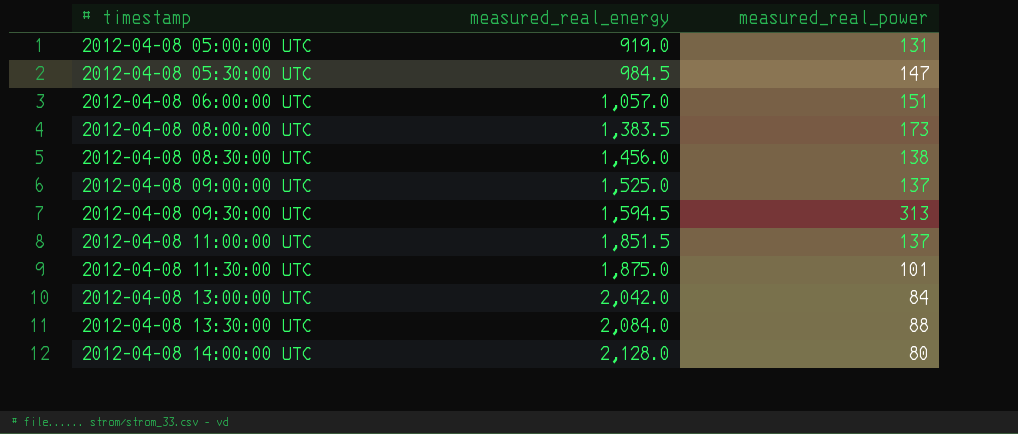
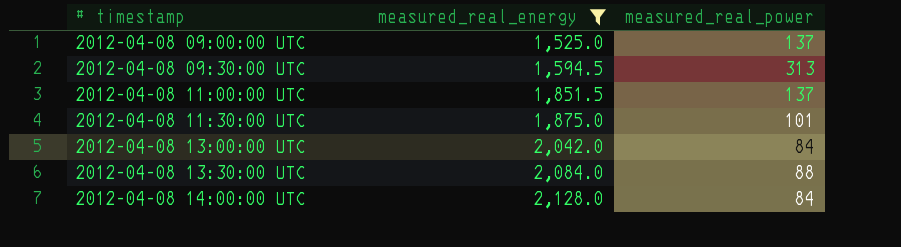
filter: none -> measured_real_energy >= 1,525.0
2012-04-08 14:00:00 UTC | measured_real_power: 80 -> 84

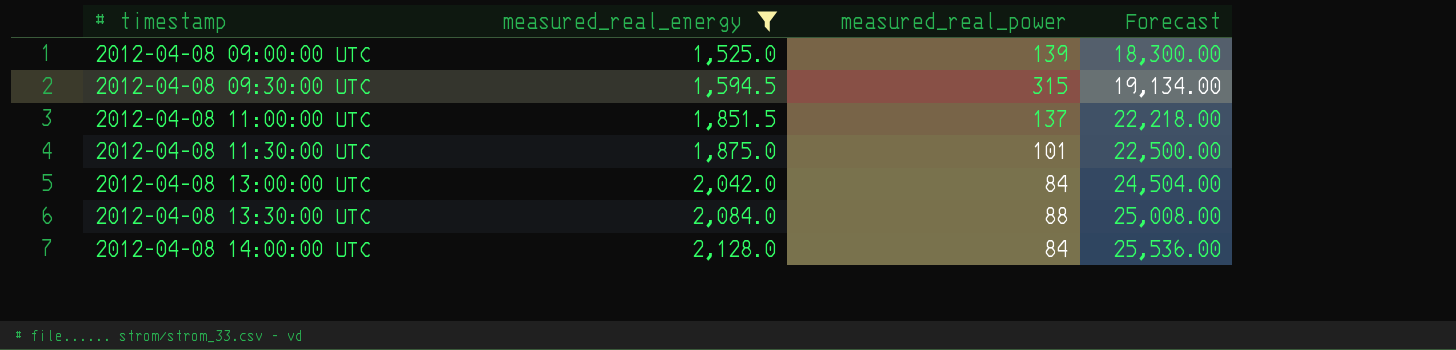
column Forecast | formula: none -> [measured_real_energy] * 12
2012-04-08 09:00:00 UTC | measured_real_power: 137 -> 139
2012-04-08 09:30:00 UTC | measured_real_power: 313 -> 315

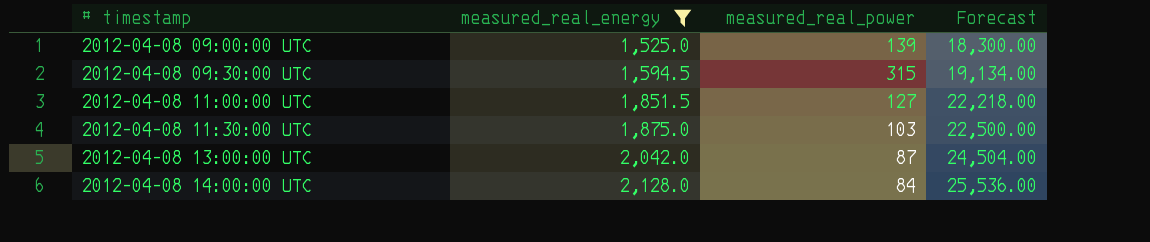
row 2012-04-08 13:30:00 UTC: 2,084.0 | 88 | 25,008.00 -> none
2012-04-08 11:00:00 UTC | measured_real_power: 137 -> 127
2012-04-08 11:30:00 UTC | measured_real_power: 101 -> 103
2012-04-08 13:00:00 UTC | measured_real_power: 84 -> 87

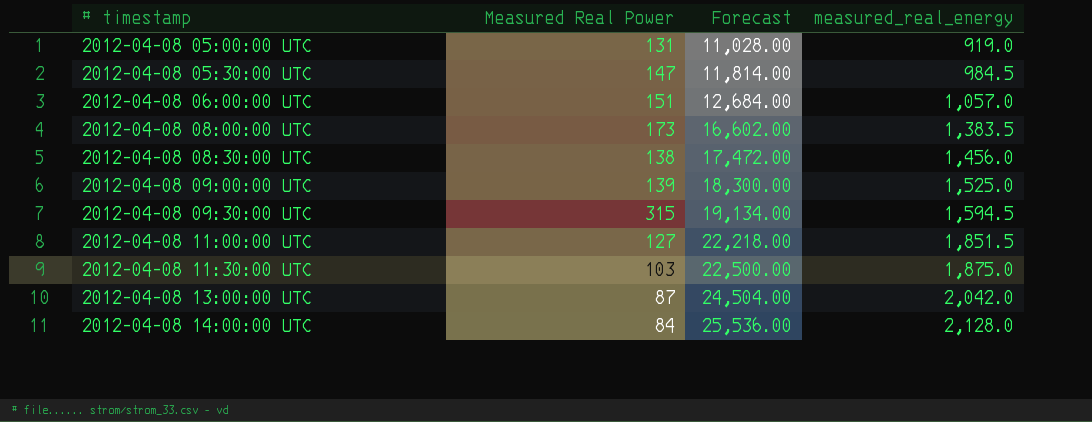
filter: measured_real_energy >= 1,525.0 -> none
column name: measured_real_power -> Measured Real Power
column measured_real_energy | position: 2 -> 4

